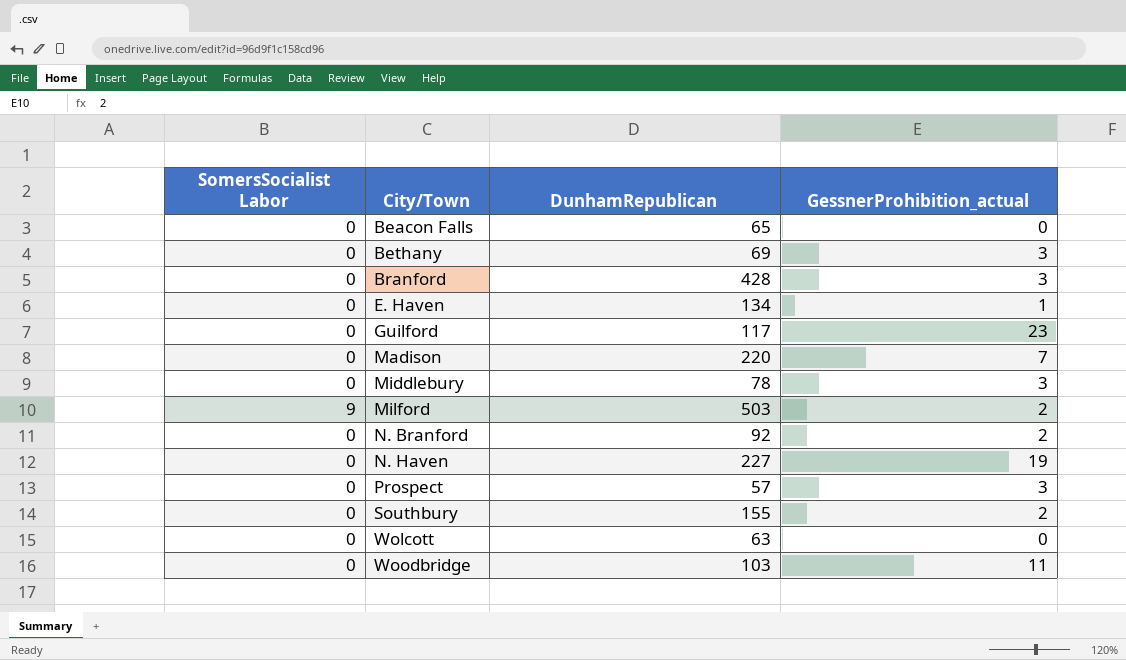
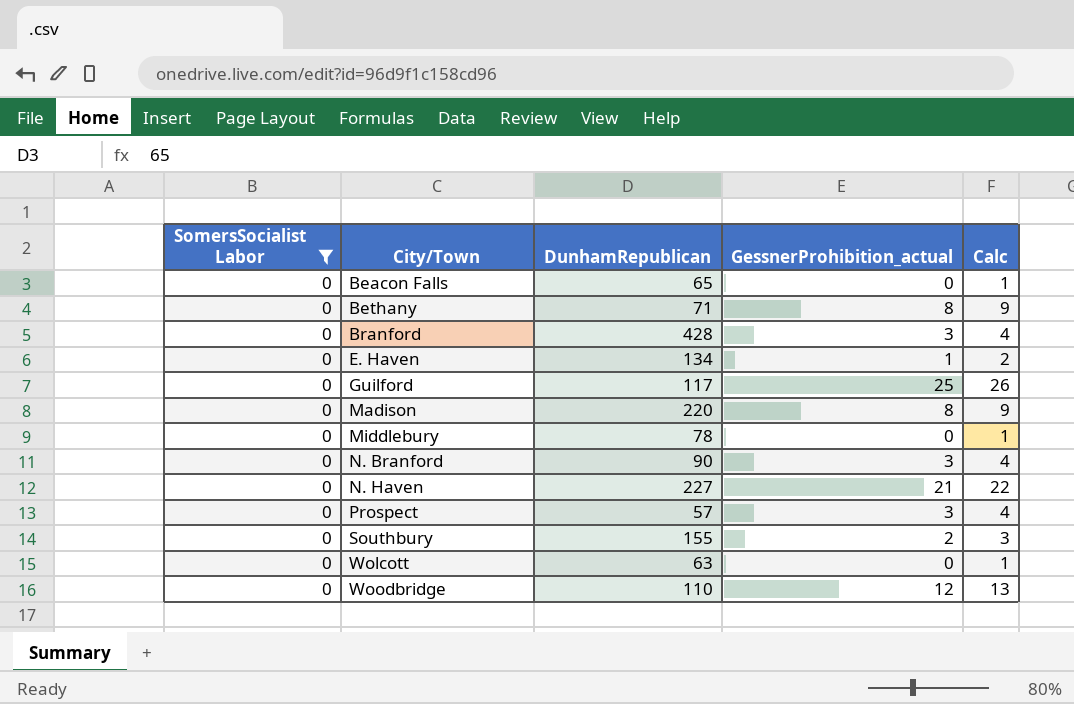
filter: none -> SomersSocialist Labor = 0
column Calc | formula: none -> [GessnerProhibition_actual] + 1
Bethany | DunhamRepublican: 69 -> 71
Bethany | GessnerProhibition_actual: 3 -> 8
Guilford | GessnerProhibition_actual: 23 -> 25
Madison | GessnerProhibition_actual: 7 -> 8
Middlebury | GessnerProhibition_actual: 3 -> 0
N. Branford | DunhamRepublican: 92 -> 90
N. Branford | GessnerProhibition_actual: 2 -> 3
N. Haven | GessnerProhibition_actual: 19 -> 21
Woodbridge | DunhamRepublican: 103 -> 110
Woodbridge | GessnerProhibition_actual: 11 -> 12

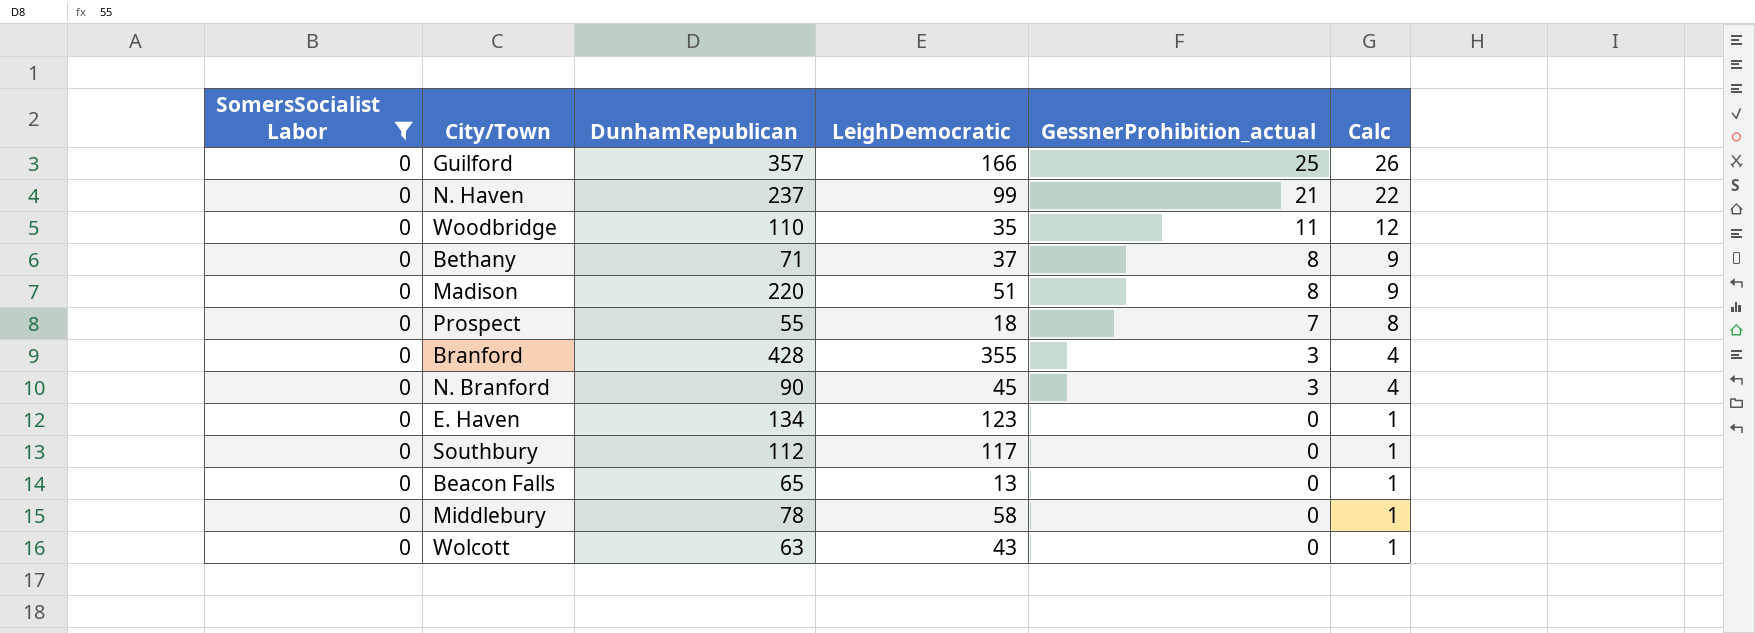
row order: City/Town ascending -> GessnerProhibition_actual descending
column LeighDemocratic | position: none -> 4
Guilford | DunhamRepublican: 117 -> 357
N. Haven | DunhamRepublican: 227 -> 237
Woodbridge | GessnerProhibition_actual: 12 -> 11
Woodbridge | Calc: 13 -> 12
Prospect | DunhamRepublican: 57 -> 55
Prospect | GessnerProhibition_actual: 3 -> 7
Prospect | Calc: 4 -> 8
E. Haven | GessnerProhibition_actual: 1 -> 0
E. Haven | Calc: 2 -> 1
Southbury | DunhamRepublican: 155 -> 112
Southbury | GessnerProhibition_actual: 2 -> 0
Southbury | Calc: 3 -> 1

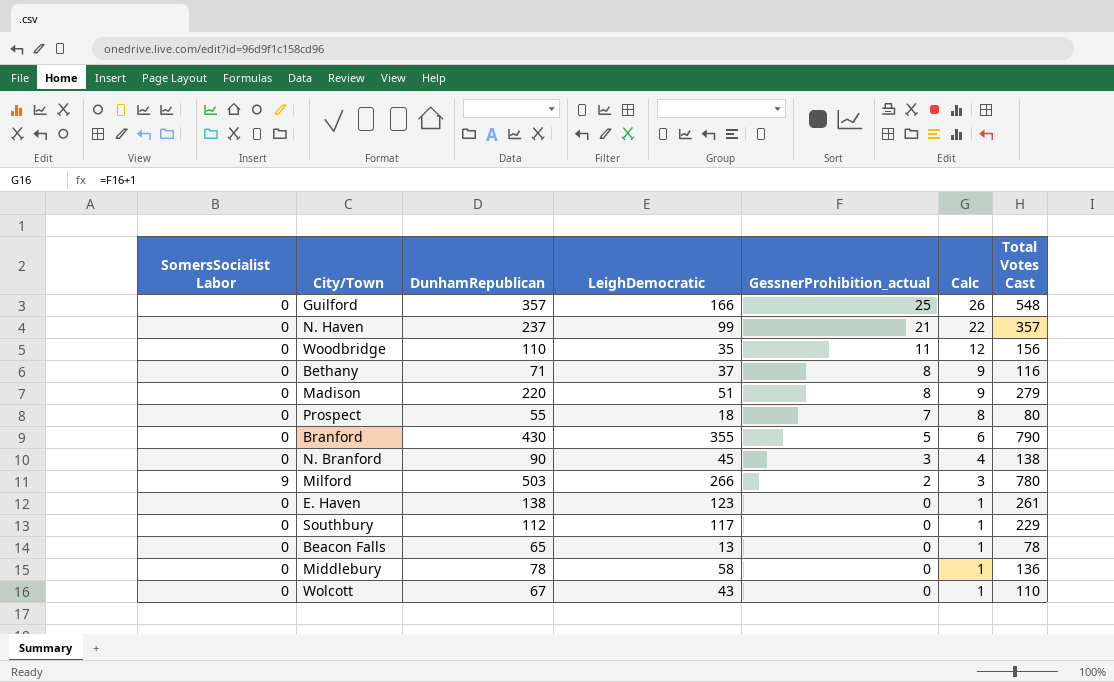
filter: SomersSocialist Labor = 0 -> none
column Total Votes Cast | formula: none -> [SomersSocialist Labor] + [DunhamRepublican] + [LeighDemocratic] + [GessnerProhibition_actual]
Branford | DunhamRepublican: 428 -> 430
Branford | GessnerProhibition_actual: 3 -> 5
Branford | Calc: 4 -> 6
E. Haven | DunhamRepublican: 134 -> 138
Wolcott | DunhamRepublican: 63 -> 67

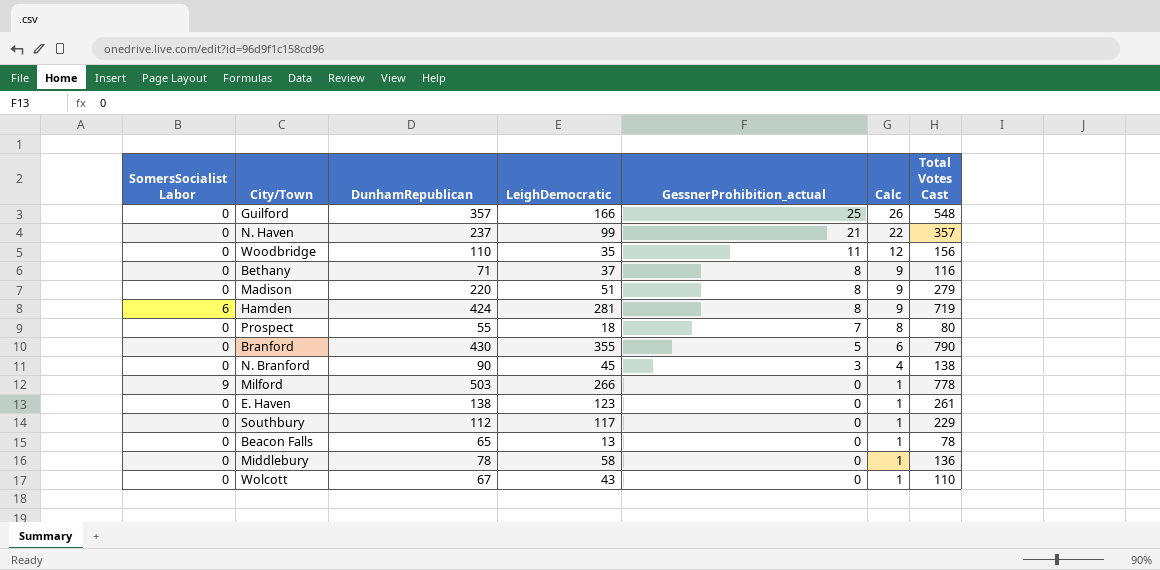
row Hamden: none -> 6 | 424 | 281 | 8 | 9 | 719
Milford | GessnerProhibition_actual: 2 -> 0
Milford | Calc: 3 -> 1
Milford | Total Votes Cast: 780 -> 778

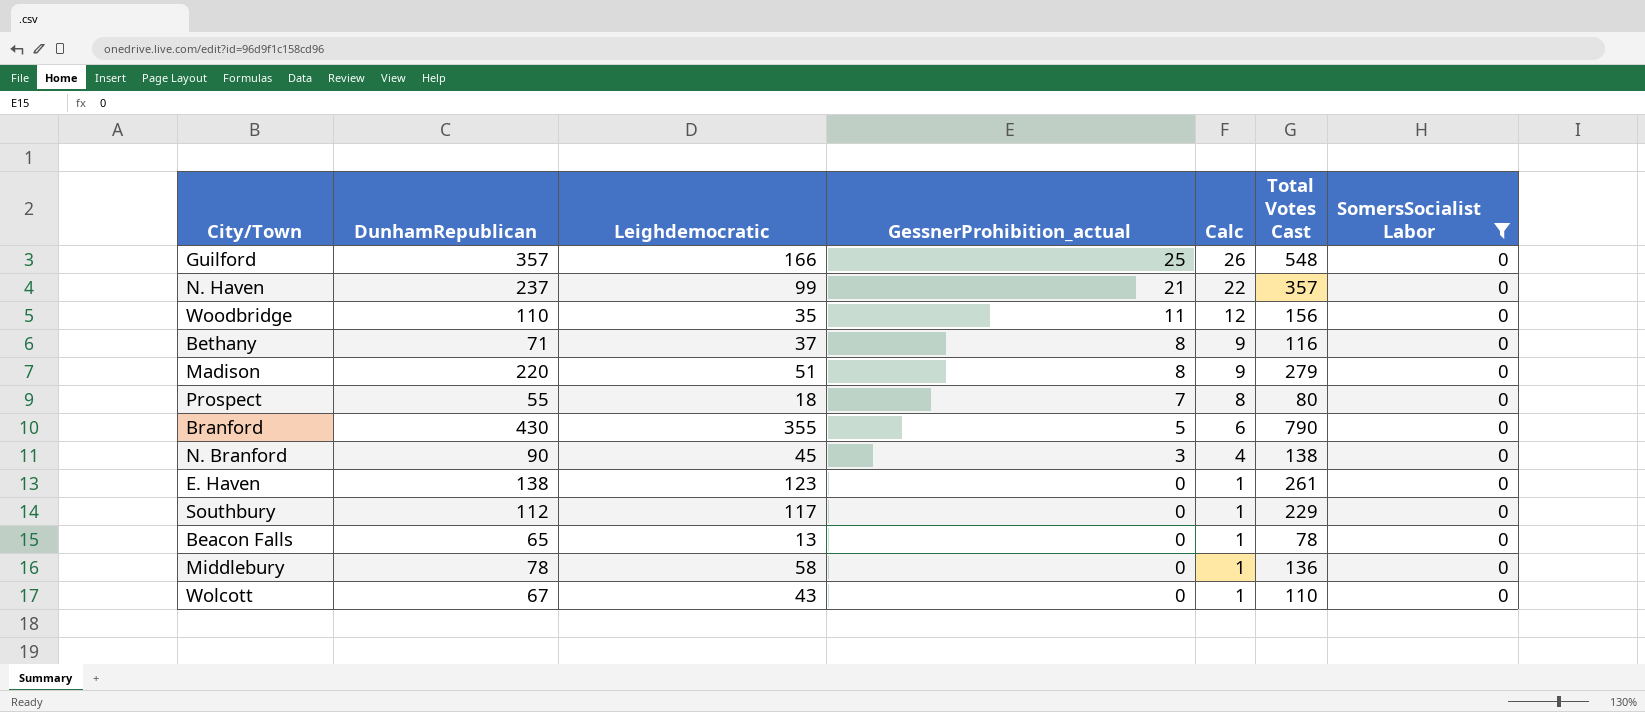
filter: none -> SomersSocialist Labor = 0
column name: LeighDemocratic -> Leighdemocratic
column SomersSocialist Labor | position: 1 -> 7

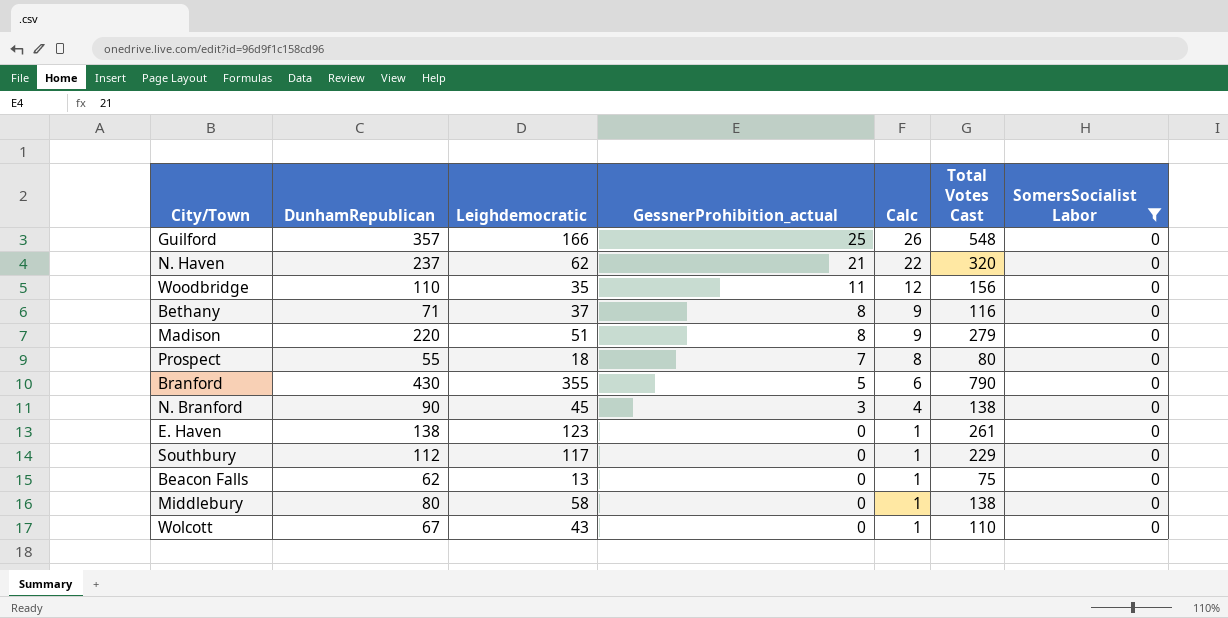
N. Haven | Leighdemocratic: 99 -> 62
N. Haven | Total Votes Cast: 357 -> 320
Beacon Falls | DunhamRepublican: 65 -> 62
Beacon Falls | Total Votes Cast: 78 -> 75
Middlebury | DunhamRepublican: 78 -> 80
Middlebury | Total Votes Cast: 136 -> 138

